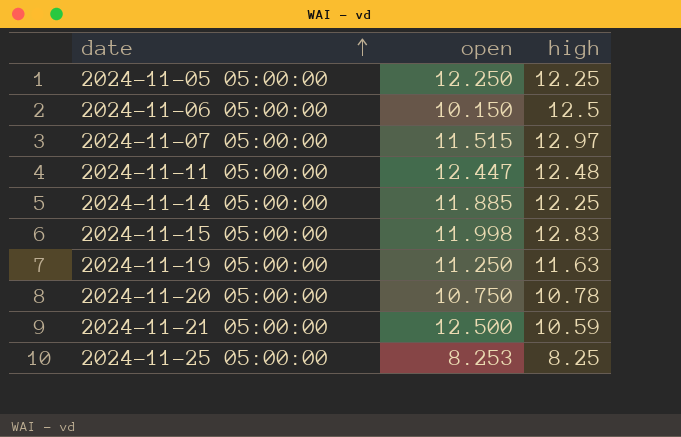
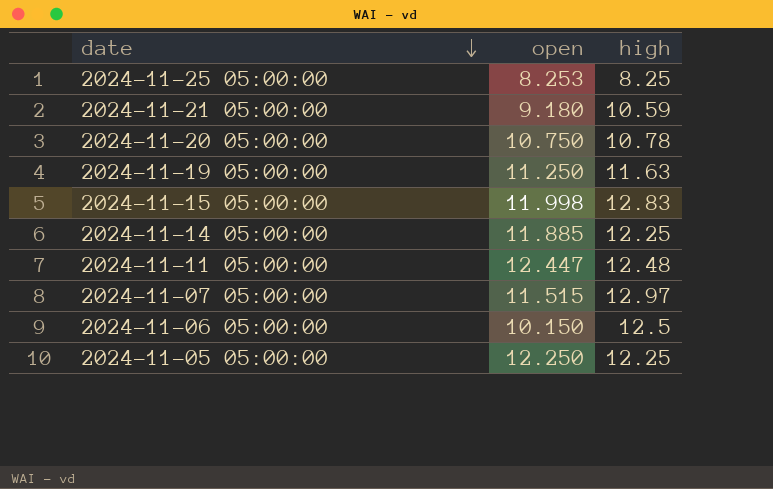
row order: date ascending -> date descending
2024-11-21 05:00:00 | open: 12.500 -> 9.180

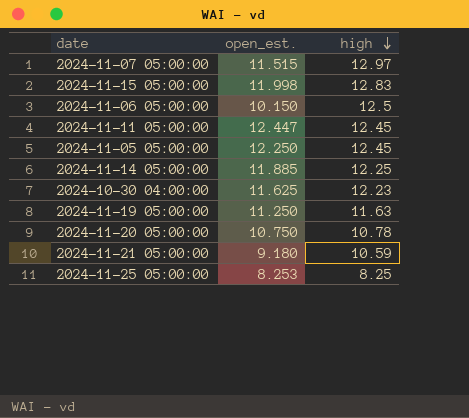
row order: date descending -> high descending
column name: open -> open_est.
2024-11-11 05:00:00 | high: 12.48 -> 12.45
2024-11-05 05:00:00 | high: 12.25 -> 12.45
row 2024-10-30 04:00:00: none -> 11.625 | 12.23

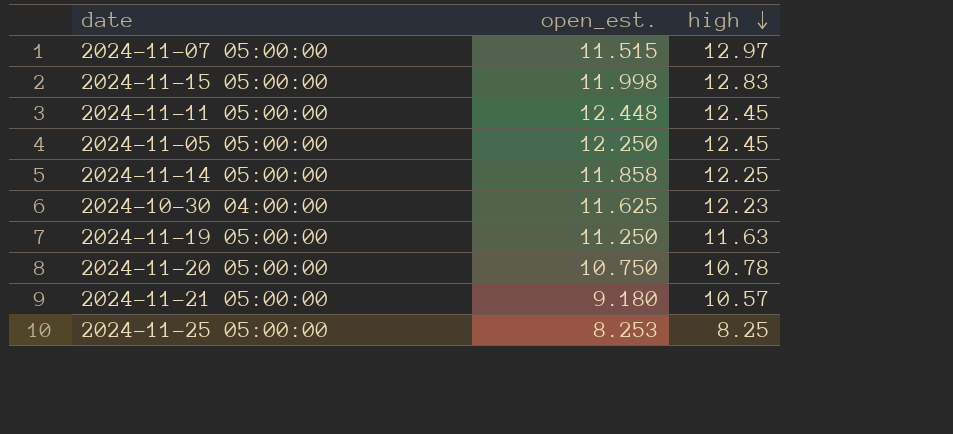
row 2024-11-06 05:00:00: 10.150 | 12.5 -> none
2024-11-11 05:00:00 | open_est.: 12.447 -> 12.448
2024-11-14 05:00:00 | open_est.: 11.885 -> 11.858
2024-11-21 05:00:00 | high: 10.59 -> 10.57

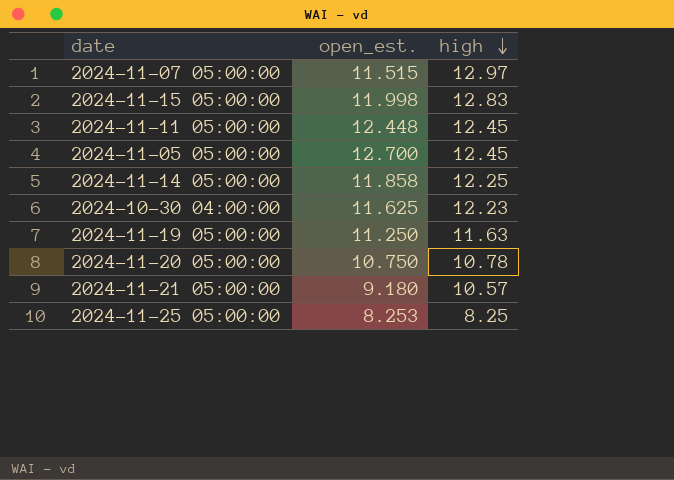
2024-11-05 05:00:00 | open_est.: 12.250 -> 12.700

